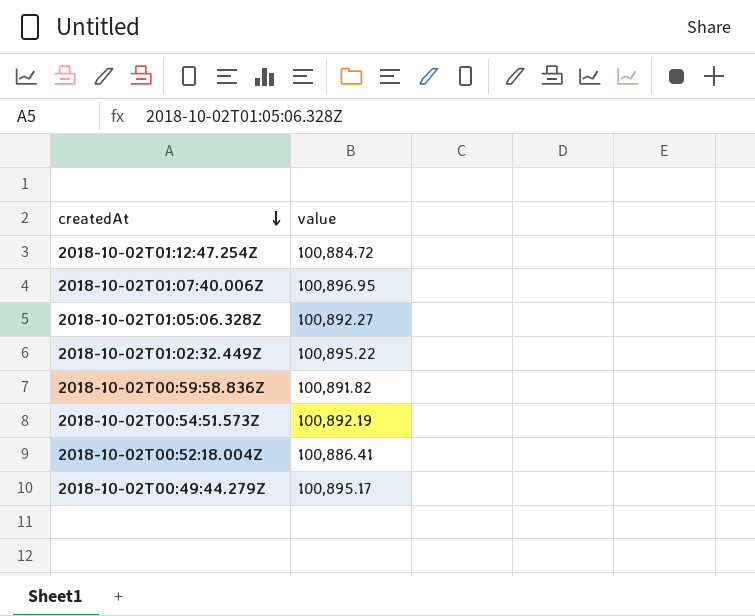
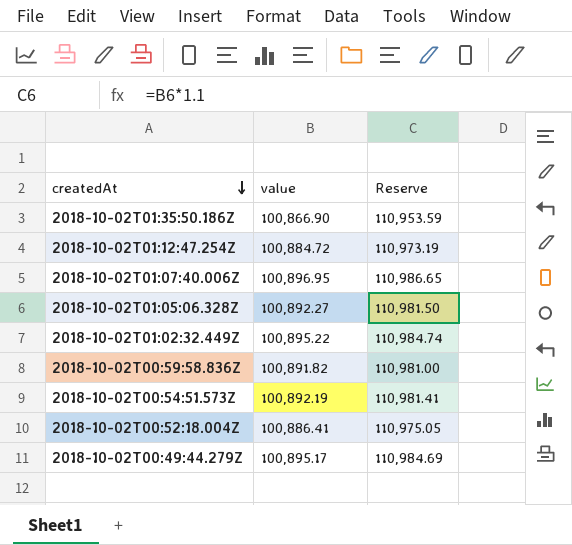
column Reserve | formula: none -> [value] * 1.1
row 2018-10-02T01:35:50.186Z: none -> 100,866.90 | 110,953.59

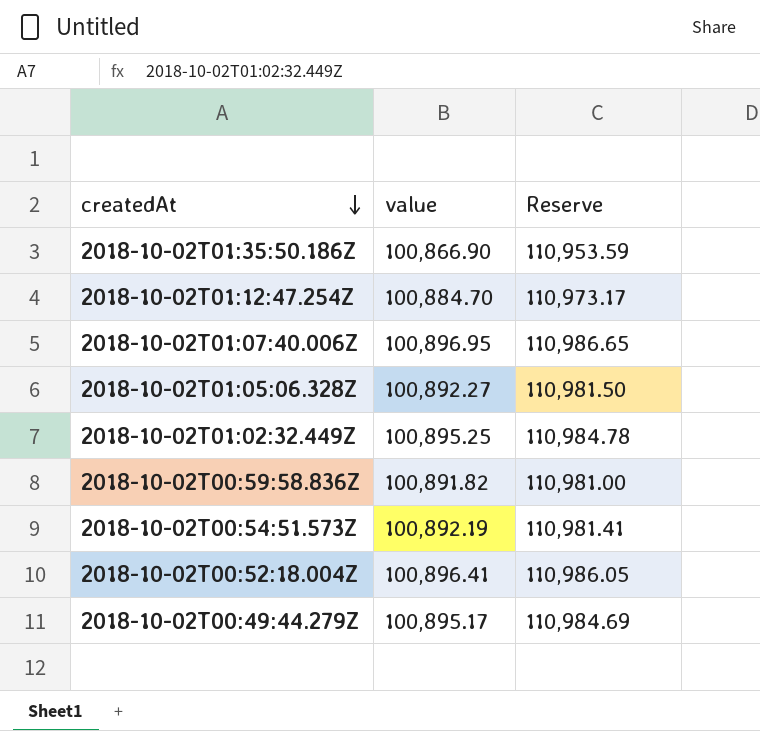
2018-10-02T01:12:47.254Z | value: 100,884.72 -> 100,884.70
2018-10-02T01:12:47.254Z | Reserve: 110,973.19 -> 110,973.17
2018-10-02T01:02:32.449Z | value: 100,895.22 -> 100,895.25
2018-10-02T01:02:32.449Z | Reserve: 110,984.74 -> 110,984.78
2018-10-02T00:52:18.004Z | value: 100,886.41 -> 100,896.41
2018-10-02T00:52:18.004Z | Reserve: 110,975.05 -> 110,986.05

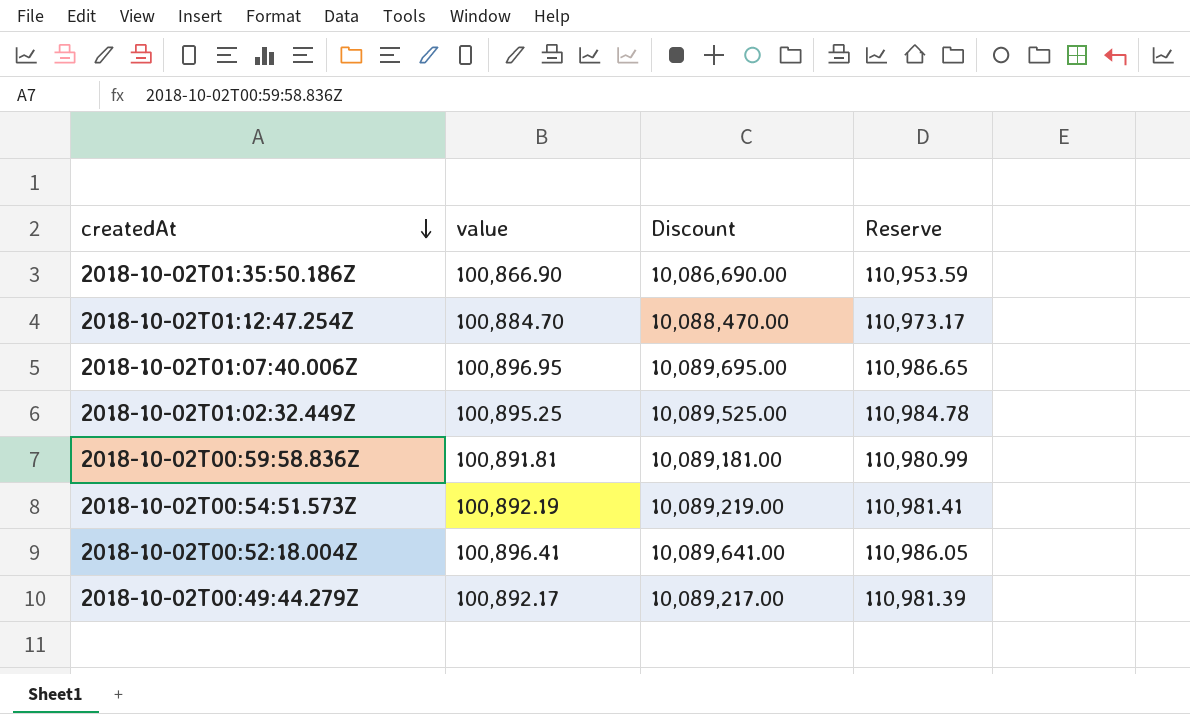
column Discount | formula: none -> [value] * 100
row 2018-10-02T01:05:06.328Z: 100,892.27 | 110,981.50 -> none
2018-10-02T00:59:58.836Z | value: 100,891.82 -> 100,891.81
2018-10-02T00:59:58.836Z | Reserve: 110,981.00 -> 110,980.99
2018-10-02T00:49:44.279Z | value: 100,895.17 -> 100,892.17
2018-10-02T00:49:44.279Z | Reserve: 110,984.69 -> 110,981.39

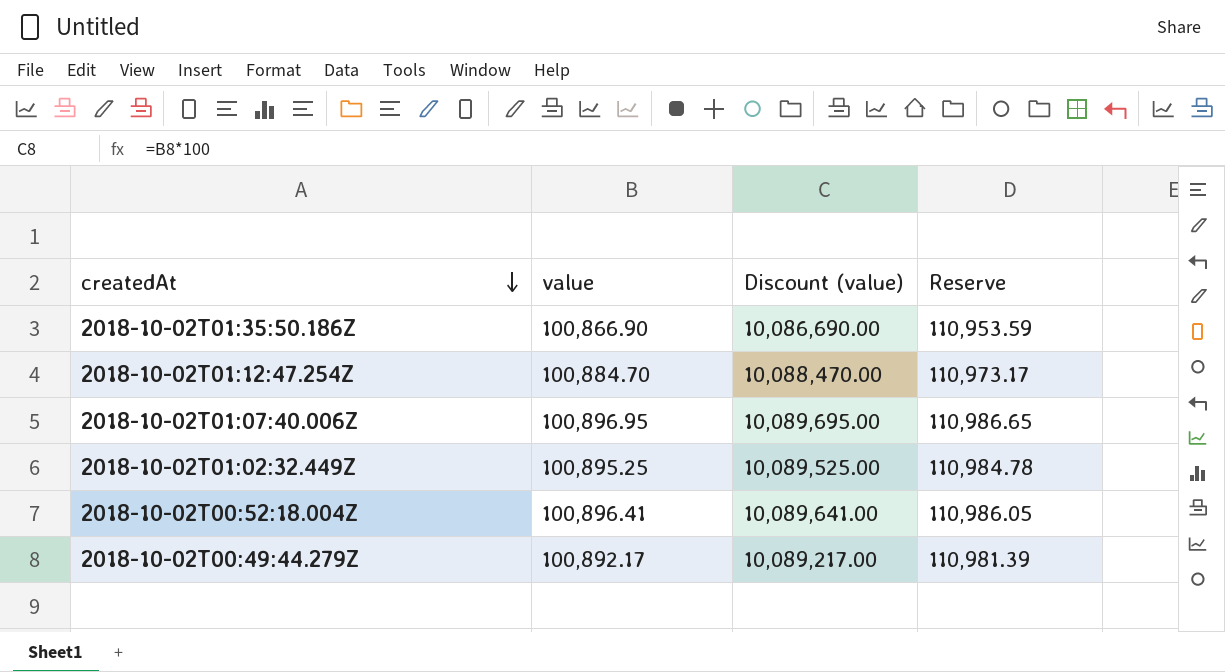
column name: Discount -> Discount (value)
row 2018-10-02T00:59:58.836Z: 100,891.81 | 10,089,181.00 | 110,980.99 -> none
row 2018-10-02T00:54:51.573Z: 100,892.19 | 10,089,219.00 | 110,981.41 -> none

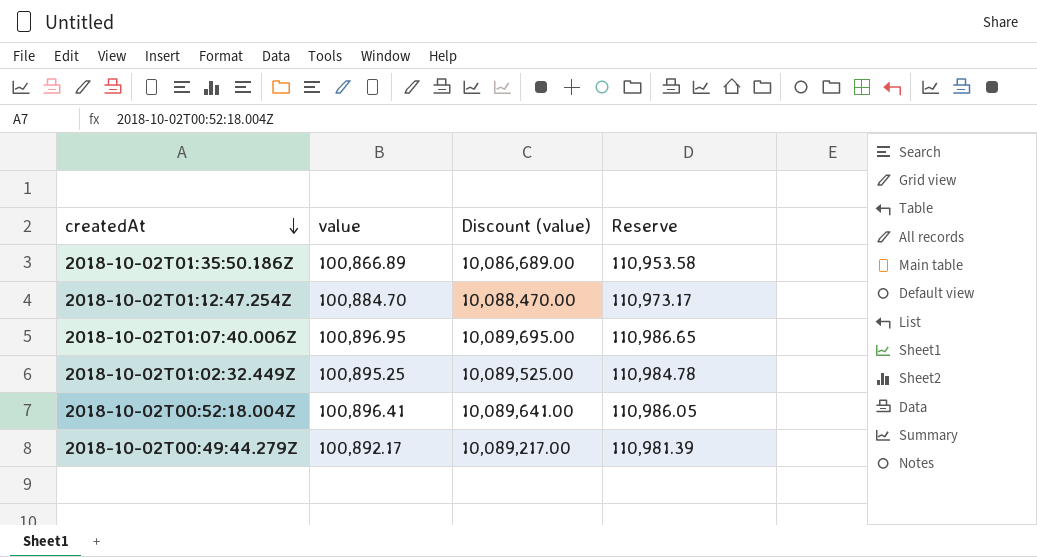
2018-10-02T01:35:50.186Z | value: 100,866.90 -> 100,866.89
2018-10-02T01:35:50.186Z | Discount (value): 10,086,690.00 -> 10,086,689.00
2018-10-02T01:35:50.186Z | Reserve: 110,953.59 -> 110,953.58

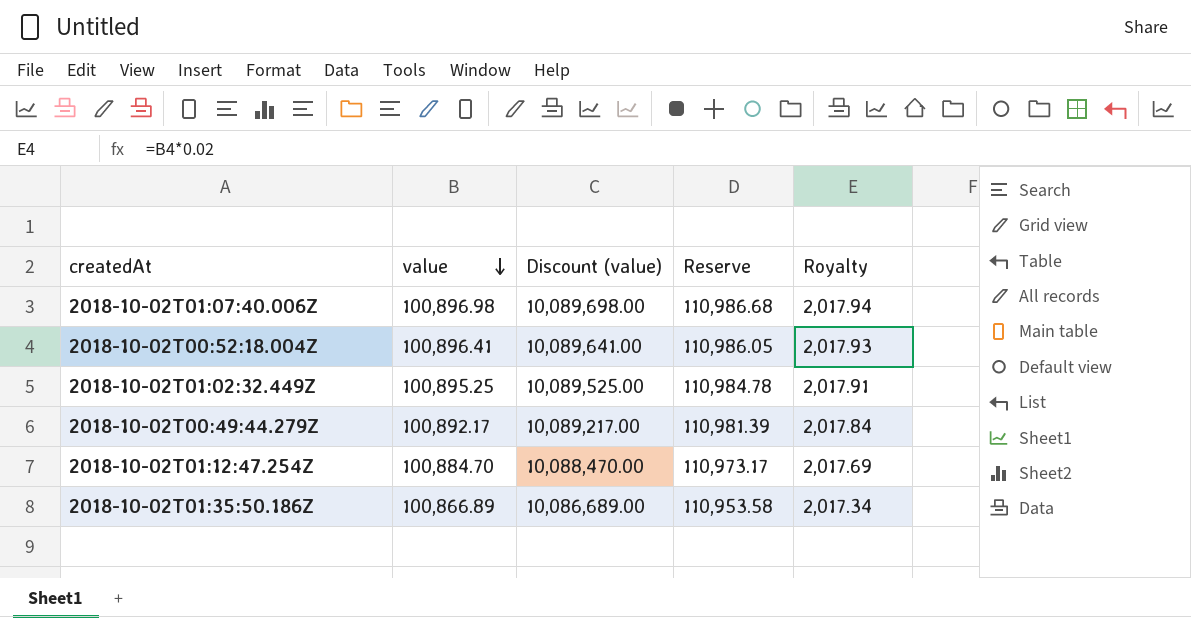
row order: createdAt descending -> value descending
column Royalty | formula: none -> [value] * 0.02
2018-10-02T01:07:40.006Z | value: 100,896.95 -> 100,896.98
2018-10-02T01:07:40.006Z | Discount (value): 10,089,695.00 -> 10,089,698.00
2018-10-02T01:07:40.006Z | Reserve: 110,986.65 -> 110,986.68

